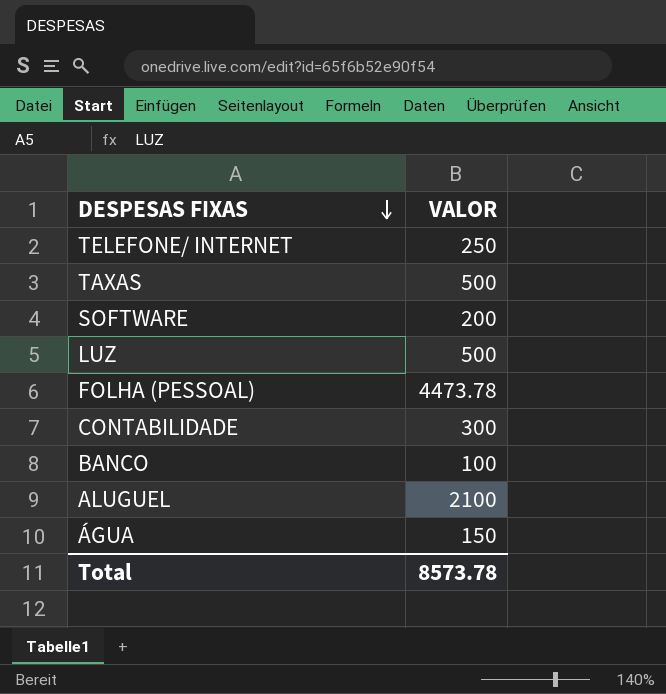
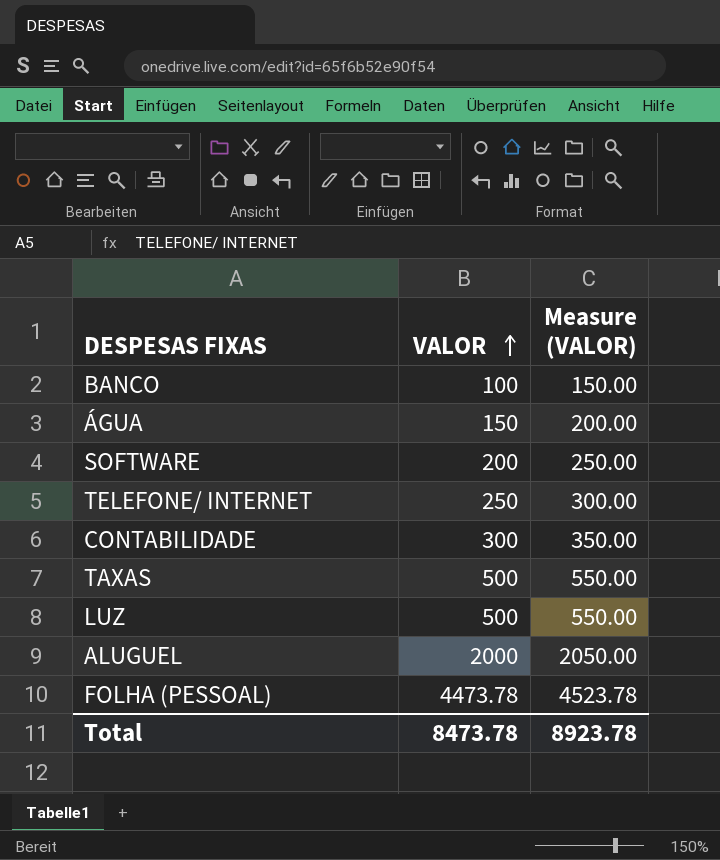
row order: DESPESAS FIXAS descending -> VALOR ascending
column Measure (VALOR) | formula: none -> [VALOR] + 50
ALUGUEL | VALOR: 2100 -> 2000
Total | VALOR: 8573.78 -> 8473.78

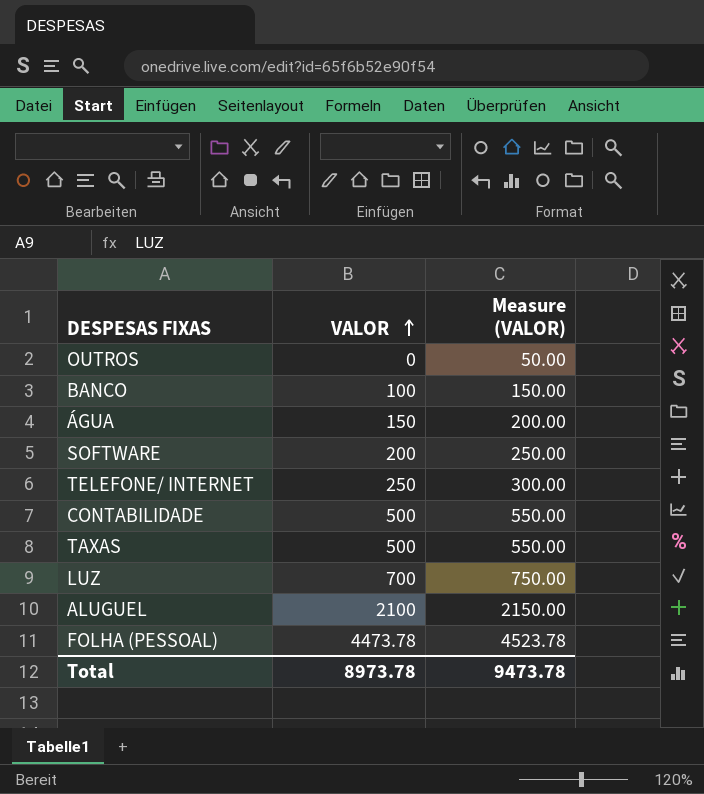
row OUTROS: none -> 0 | 50.00
CONTABILIDADE | VALOR: 300 -> 500
CONTABILIDADE | Measure (VALOR): 350.00 -> 550.00
LUZ | VALOR: 500 -> 700
LUZ | Measure (VALOR): 550.00 -> 750.00
ALUGUEL | VALOR: 2000 -> 2100
ALUGUEL | Measure (VALOR): 2050.00 -> 2150.00
Total | VALOR: 8473.78 -> 8973.78
Total | Measure (VALOR): 8923.78 -> 9473.78

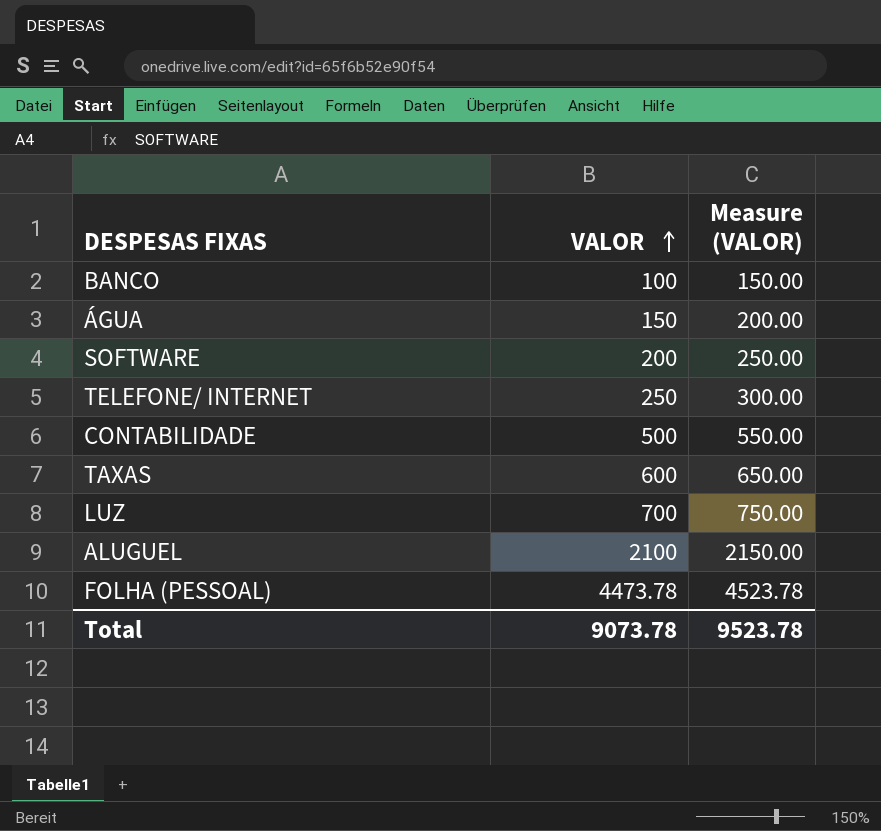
row OUTROS: 0 | 50.00 -> none
TAXAS | VALOR: 500 -> 600
TAXAS | Measure (VALOR): 550.00 -> 650.00
Total | VALOR: 8973.78 -> 9073.78
Total | Measure (VALOR): 9473.78 -> 9523.78

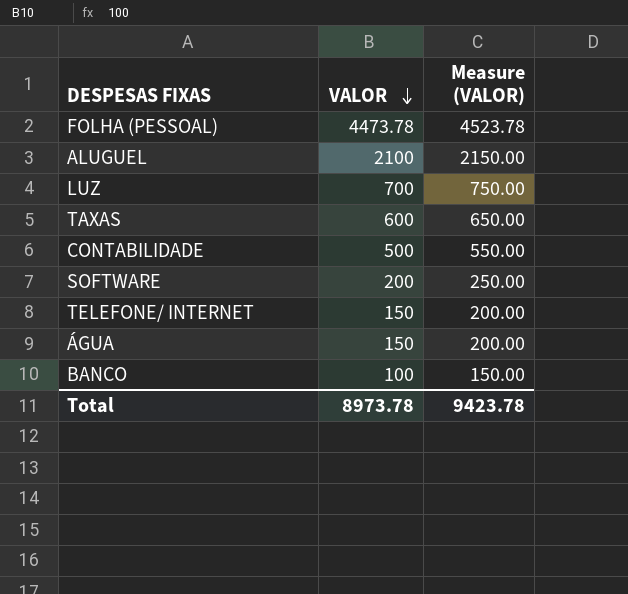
row order: VALOR ascending -> VALOR descending
TELEFONE/ INTERNET | VALOR: 250 -> 150
TELEFONE/ INTERNET | Measure (VALOR): 300.00 -> 200.00
Total | VALOR: 9073.78 -> 8973.78
Total | Measure (VALOR): 9523.78 -> 9423.78

